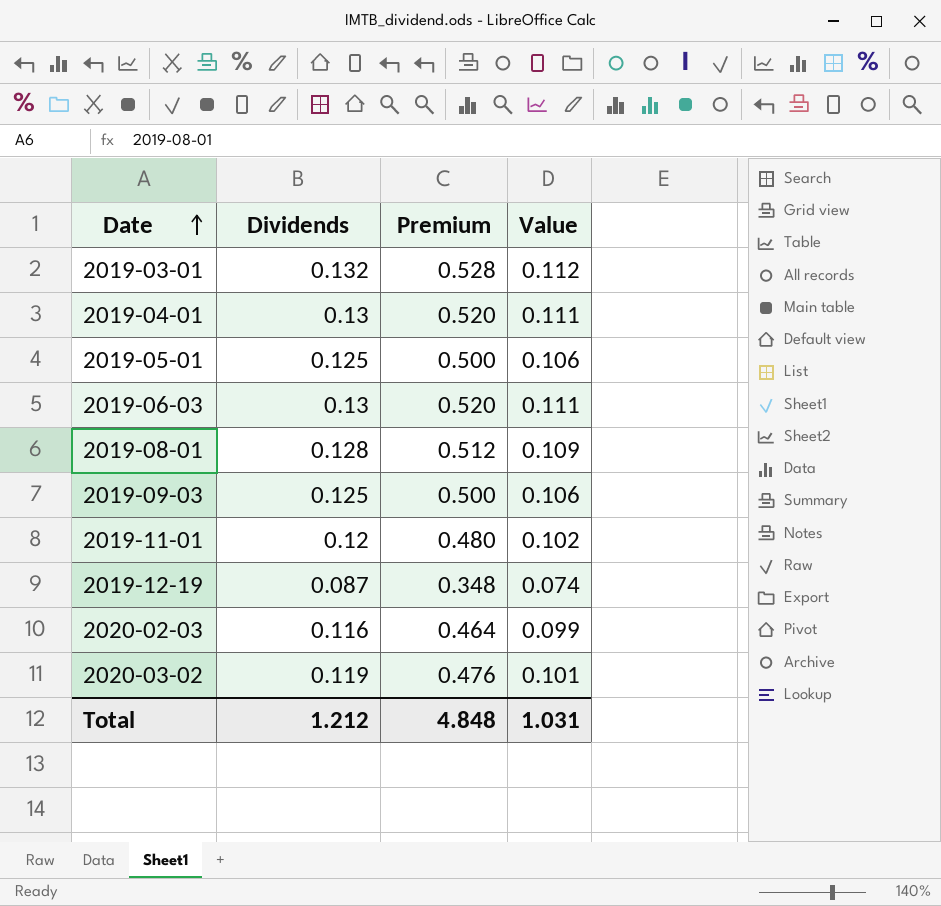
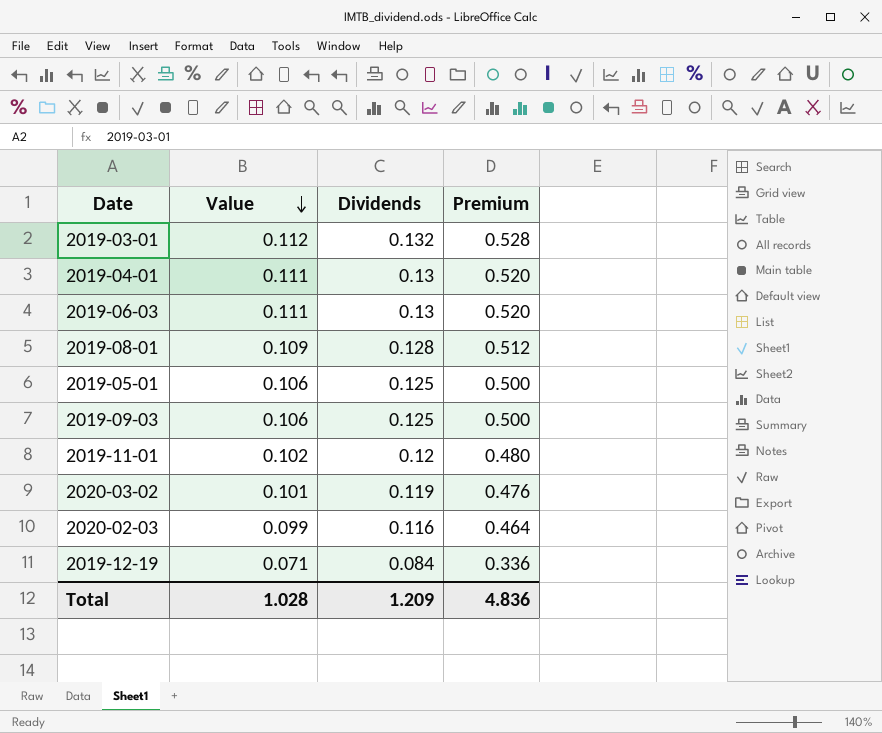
row order: Date ascending -> Value descending
column Value | position: 4 -> 2
2019-12-19 | Value: 0.074 -> 0.071
2019-12-19 | Dividends: 0.087 -> 0.084
2019-12-19 | Premium: 0.348 -> 0.336
Total | Value: 1.031 -> 1.028
Total | Dividends: 1.212 -> 1.209
Total | Premium: 4.848 -> 4.836

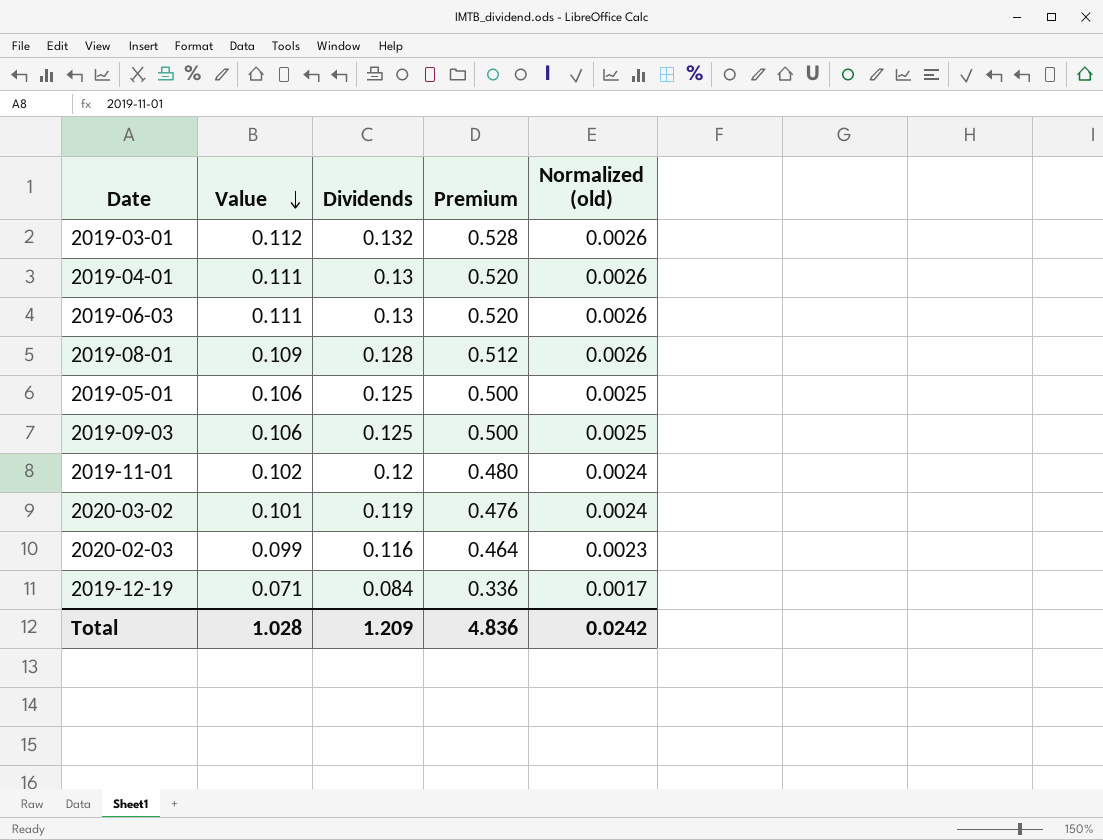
column Normalized (old) | formula: none -> [Dividends] * 0.02

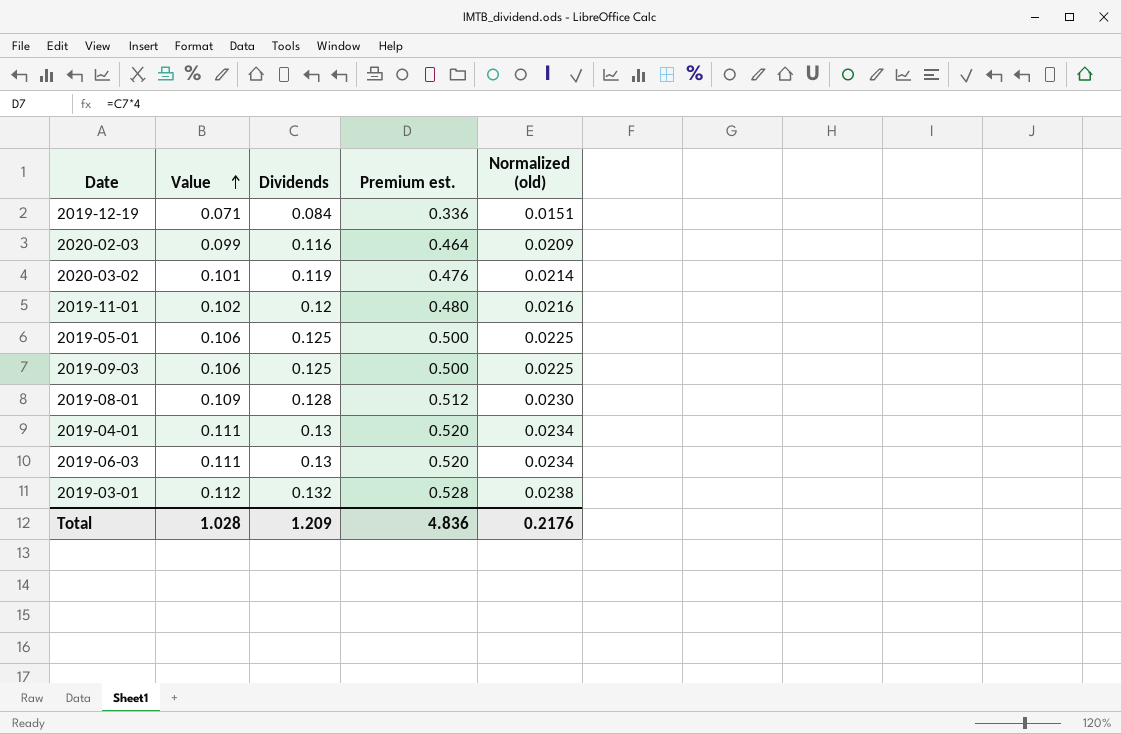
row order: Value descending -> Value ascending
column name: Premium -> Premium est.
column Normalized (old) | formula: [Dividends] * 0.02 -> [Dividends] * 0.18
Total | Normalized (old): 0.0242 -> 0.2176

